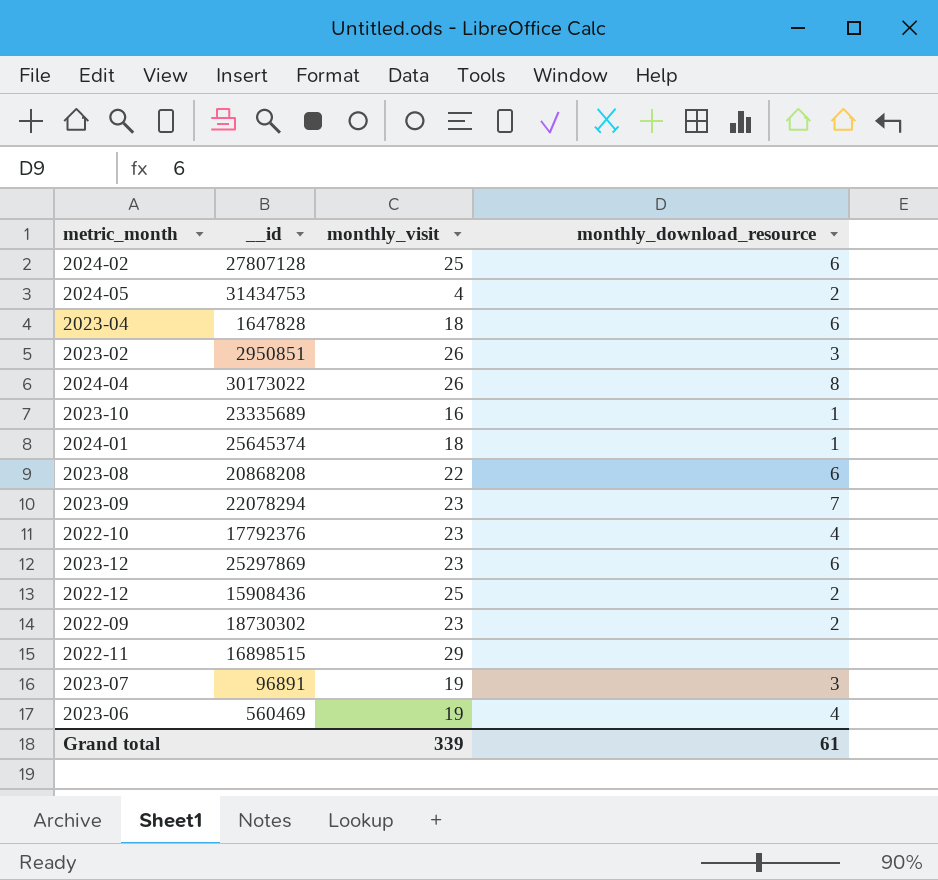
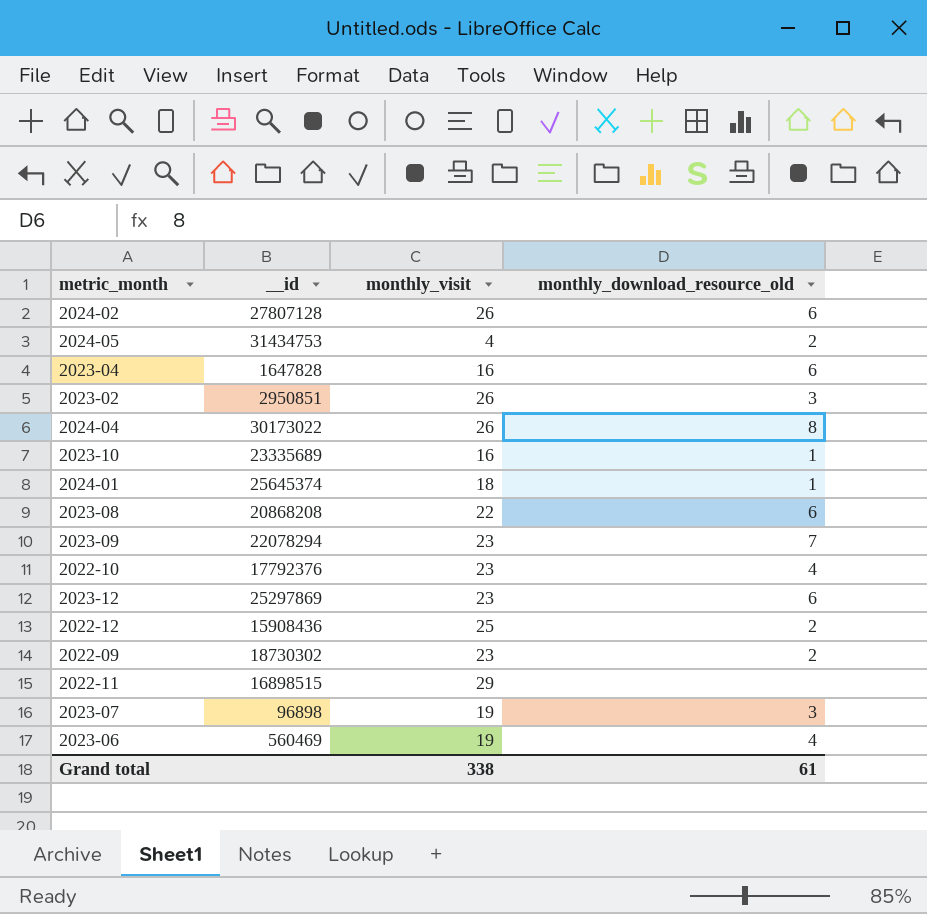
column name: monthly_download_resource -> monthly_download_resource_old
2024-02 | monthly_visit: 25 -> 26
2023-04 | monthly_visit: 18 -> 16
2023-07 | __id: 96891 -> 96898
Grand total | monthly_visit: 339 -> 338

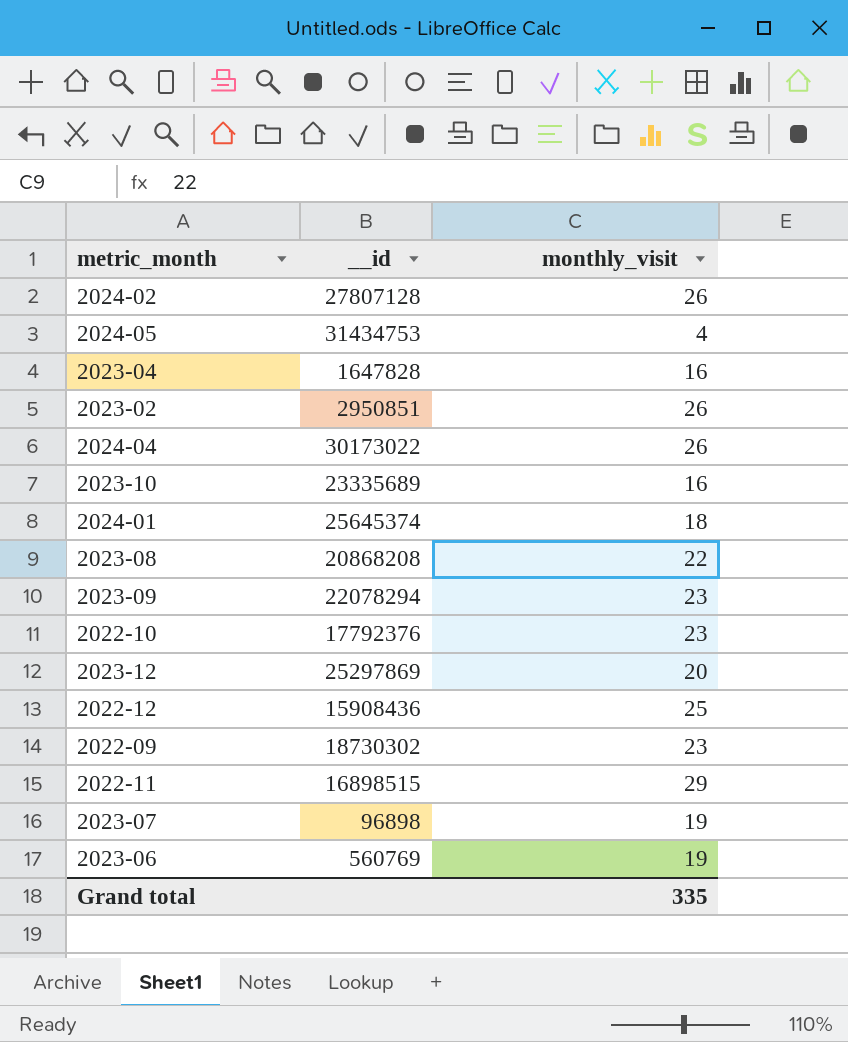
column monthly_download_resource_old | position: 4 -> none
2023-12 | monthly_visit: 23 -> 20
2023-06 | __id: 560469 -> 560769
Grand total | monthly_visit: 338 -> 335

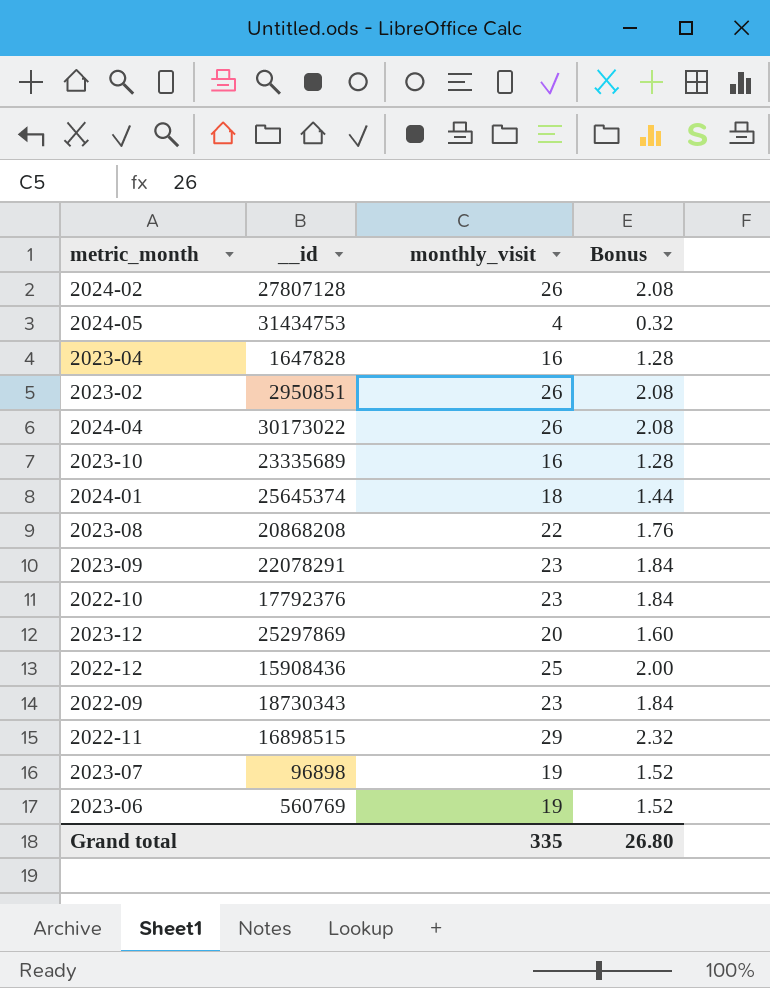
column Bonus | formula: none -> [monthly_visit] * 0.08
2023-09 | __id: 22078294 -> 22078291
2022-09 | __id: 18730302 -> 18730343

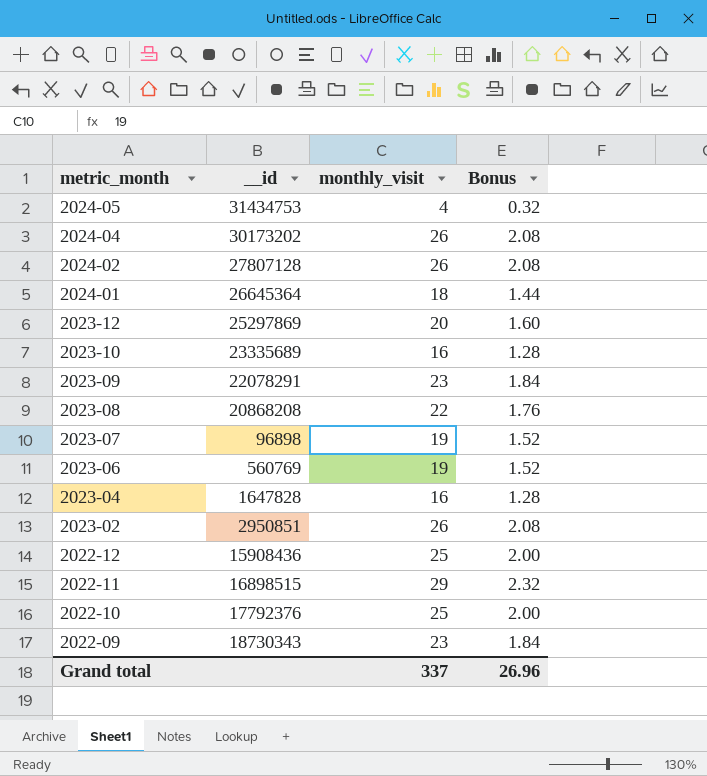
row order: none -> metric_month descending
2024-04 | __id: 30173022 -> 30173202
2024-01 | __id: 25645374 -> 26645364
2022-10 | monthly_visit: 23 -> 25
2022-10 | Bonus: 1.84 -> 2.00
Grand total | monthly_visit: 335 -> 337
Grand total | Bonus: 26.80 -> 26.96

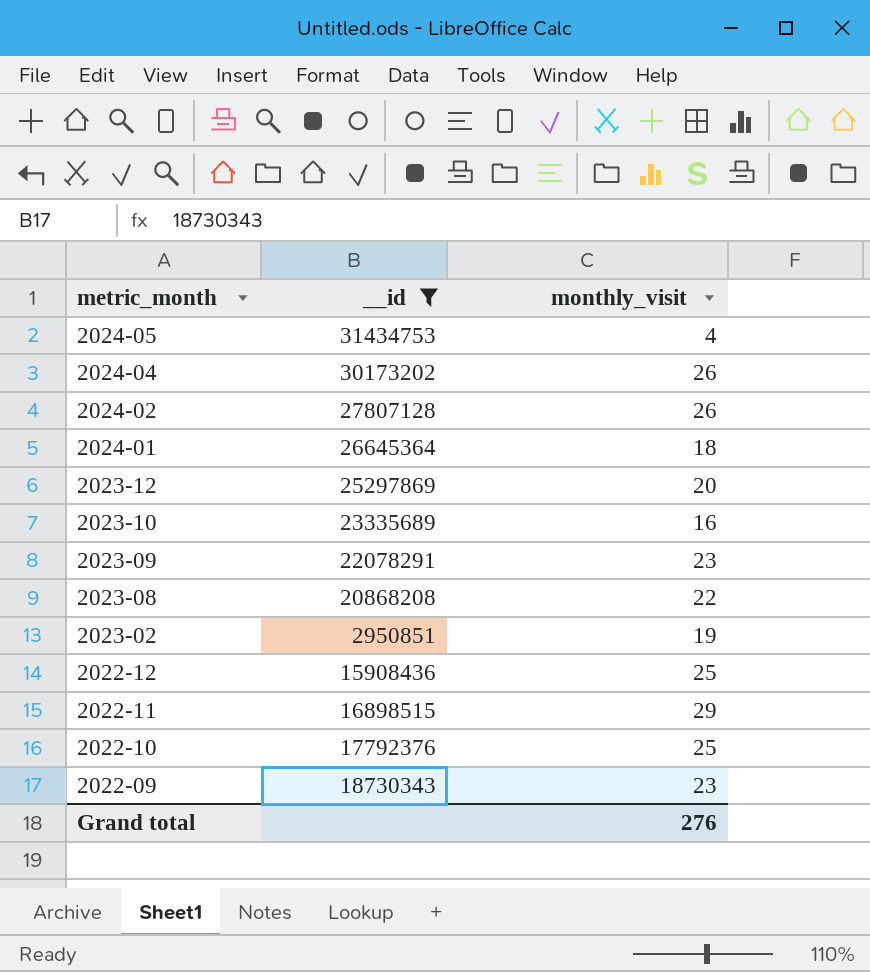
filter: none -> __id >= 2950851
column Bonus | formula: [monthly_visit] * 0.08 -> none
2023-02 | monthly_visit: 26 -> 19
Grand total | monthly_visit: 337 -> 276

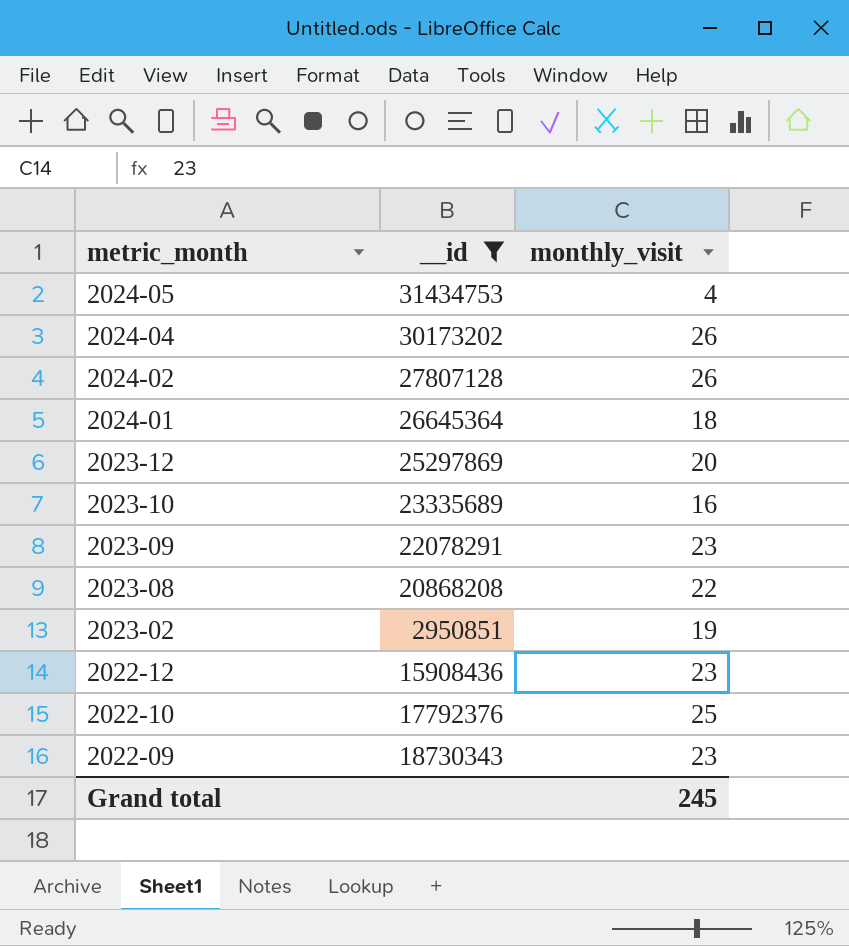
row 2022-11: 16898515 | 29 -> none
2022-12 | monthly_visit: 25 -> 23
Grand total | monthly_visit: 276 -> 245

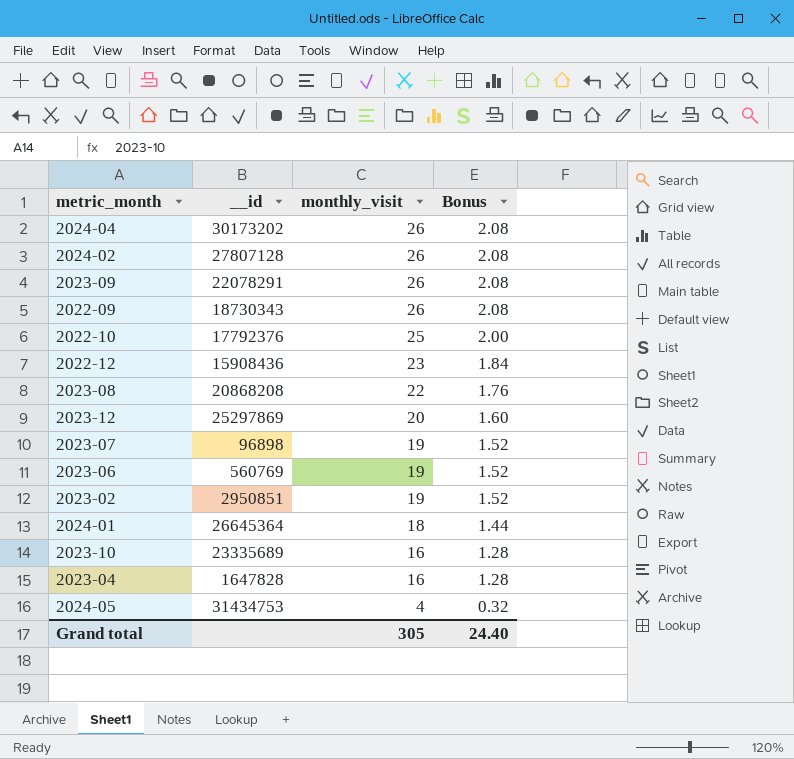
filter: __id >= 2950851 -> none
row order: metric_month descending -> monthly_visit descending
column Bonus | formula: none -> [monthly_visit] * 0.08
2023-09 | monthly_visit: 23 -> 26
2022-09 | monthly_visit: 23 -> 26
Grand total | monthly_visit: 245 -> 305

